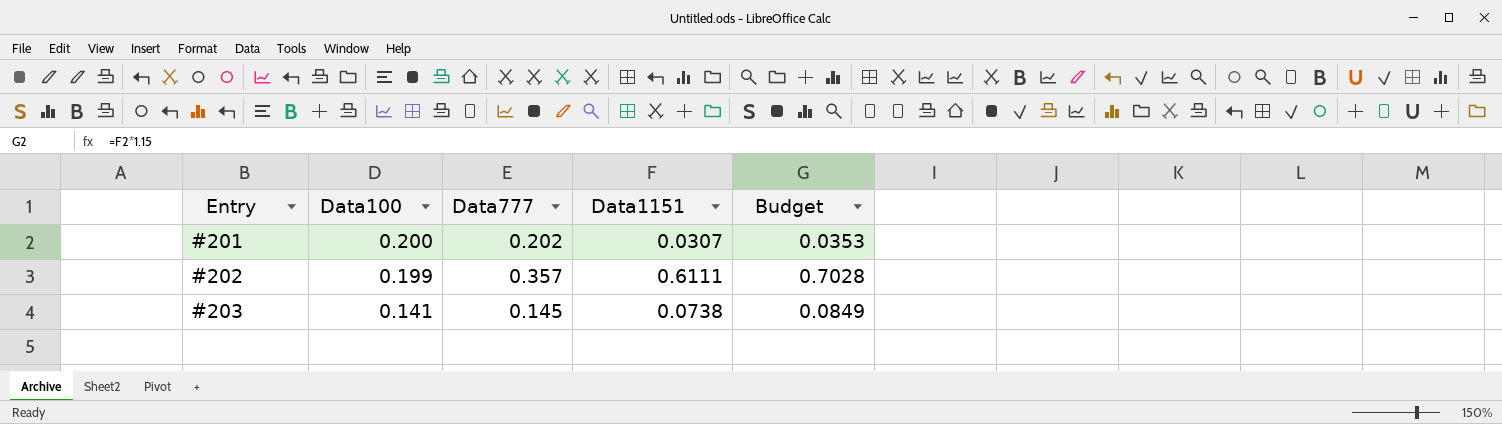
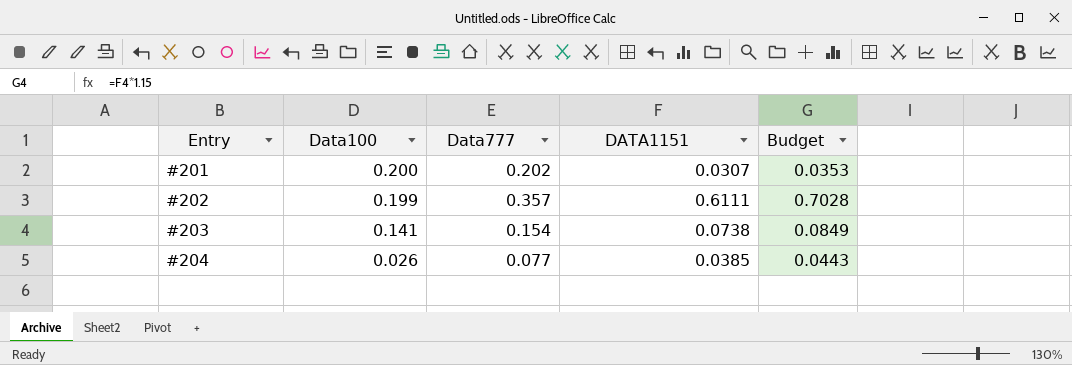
column name: Data1151 -> DATA1151
#203 | Data777: 0.145 -> 0.154
row #204: none -> 0.026 | 0.077 | 0.0385 | 0.0443

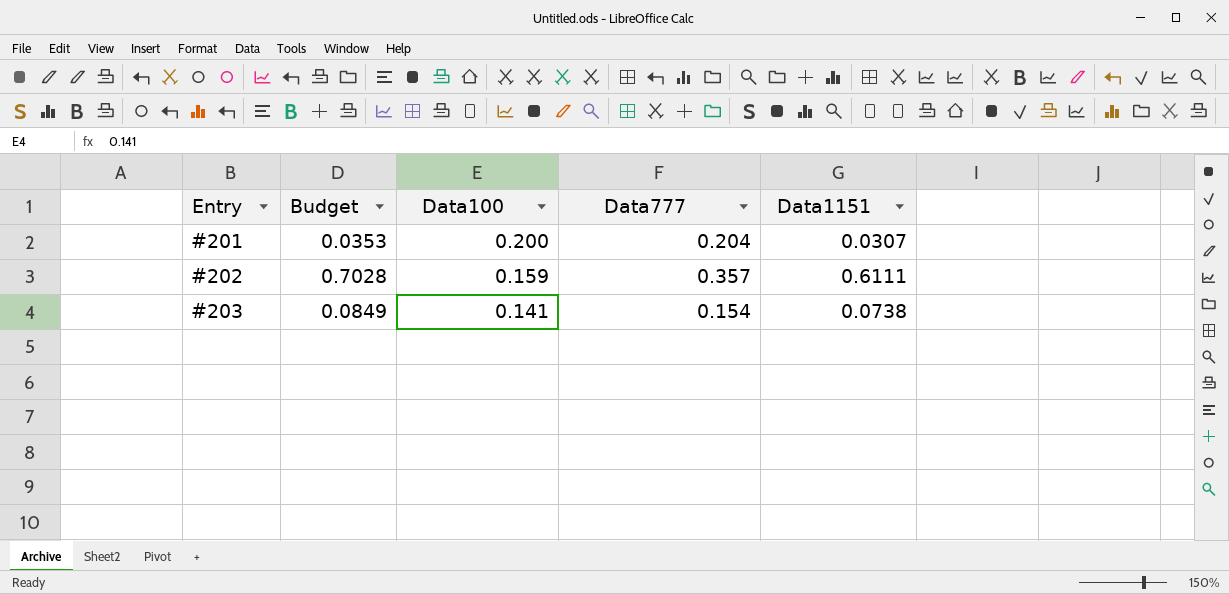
column Budget | position: 5 -> 2
column name: DATA1151 -> Data1151
row #204: 0.026 | 0.077 | 0.0385 | 0.0443 -> none
#201 | Data777: 0.202 -> 0.204
#202 | Data100: 0.199 -> 0.159

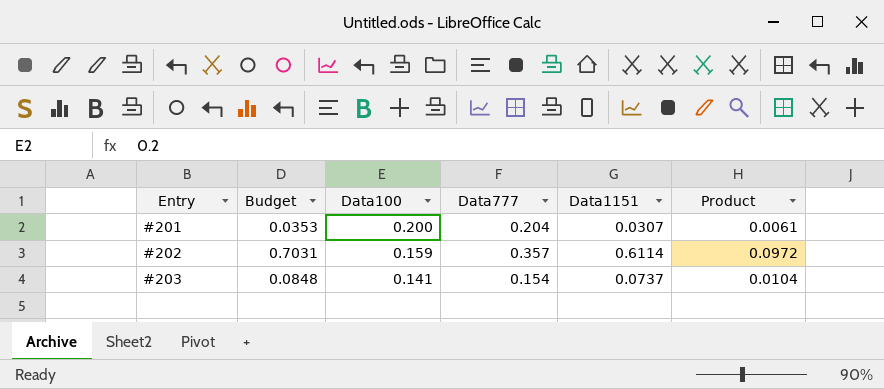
column Product | formula: none -> [Data100] * [Data1151]
#202 | Budget: 0.7028 -> 0.7031
#202 | Data1151: 0.6111 -> 0.6114
#203 | Budget: 0.0849 -> 0.0848
#203 | Data1151: 0.0738 -> 0.0737

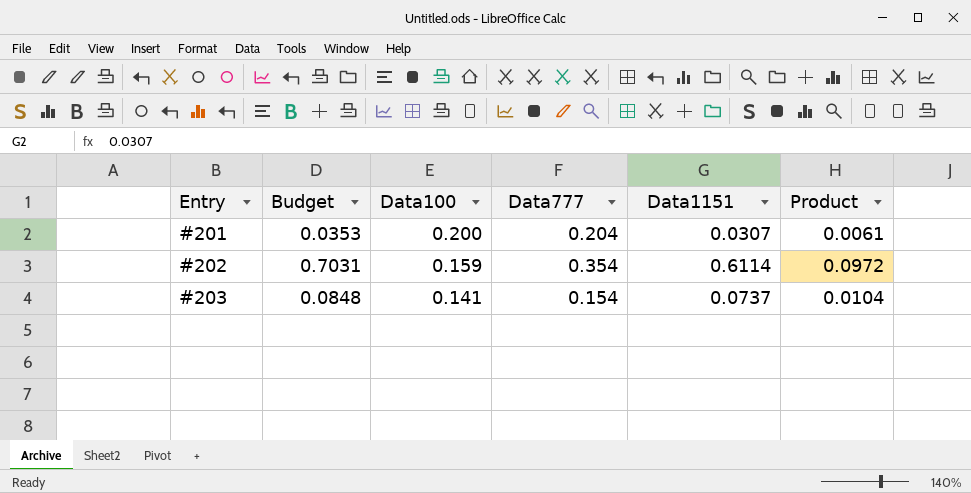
#202 | Data777: 0.357 -> 0.354

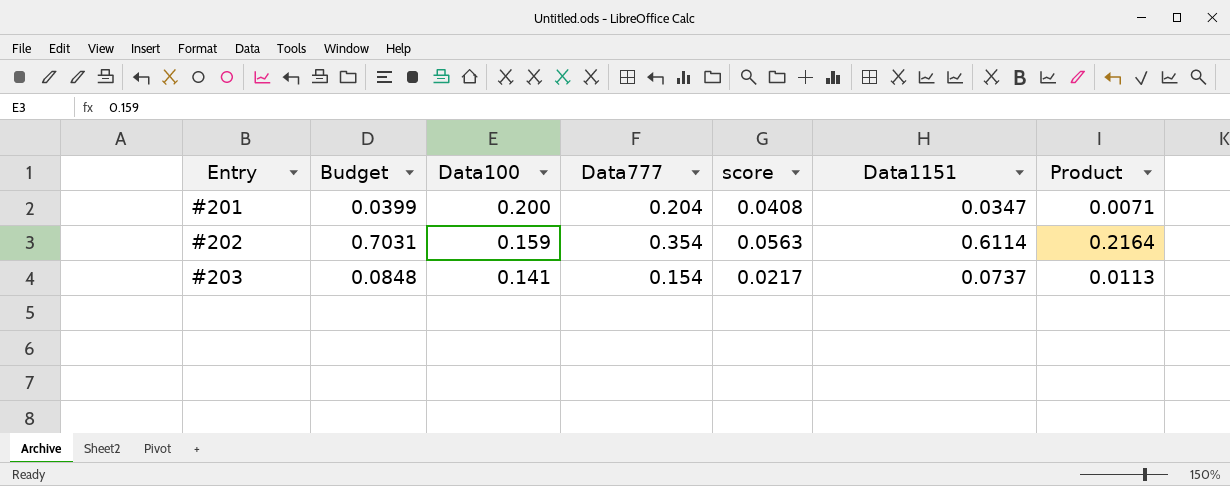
column score | formula: none -> [Data100] * [Data777]
column Product | formula: [Data100] * [Data1151] -> [Data777] * [Data1151]
#201 | Budget: 0.0353 -> 0.0399
#201 | Data1151: 0.0307 -> 0.0347

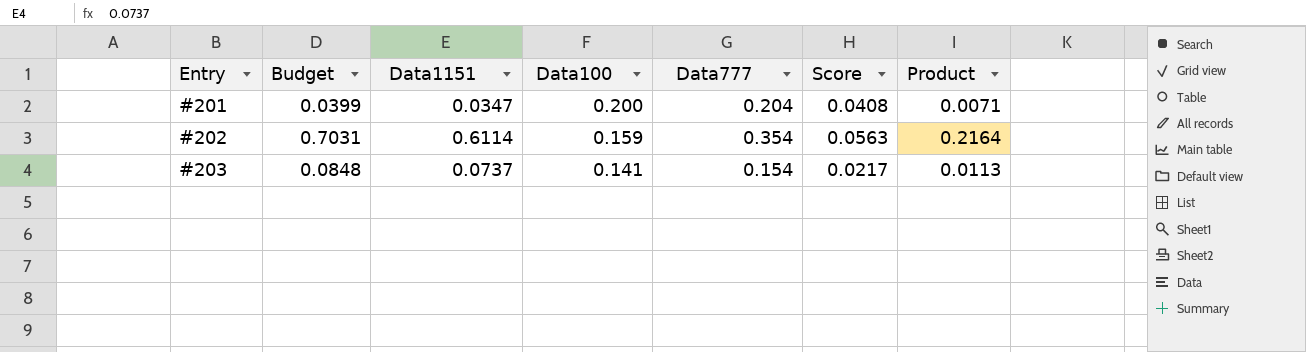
column Data1151 | position: 6 -> 3
column name: score -> Score

